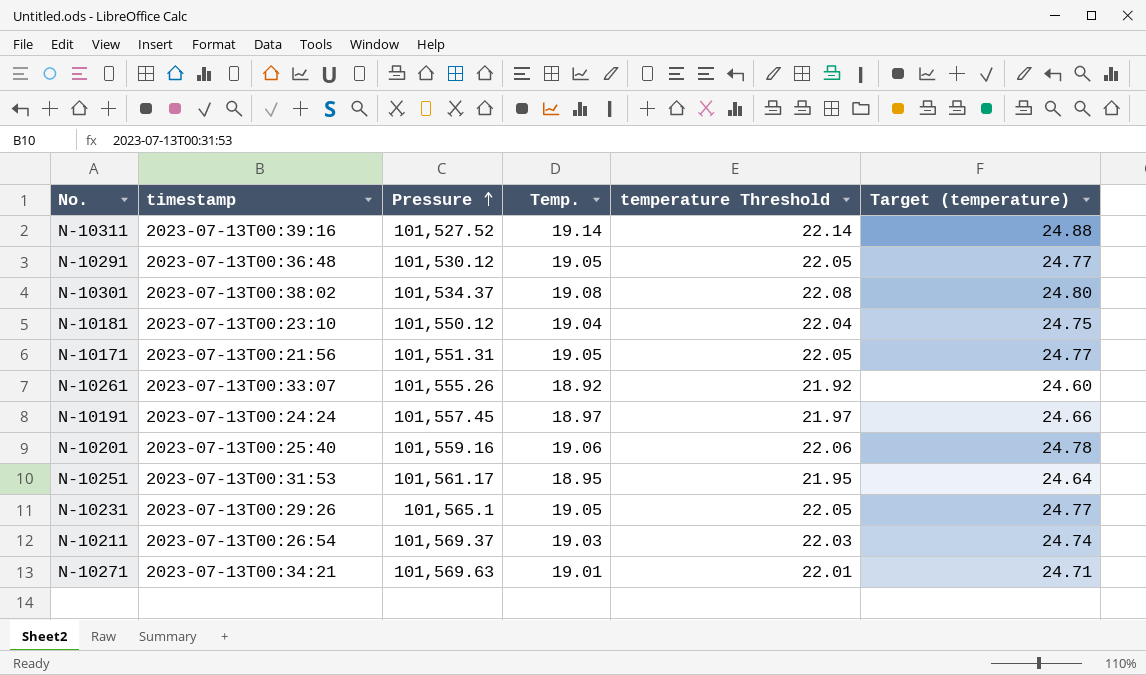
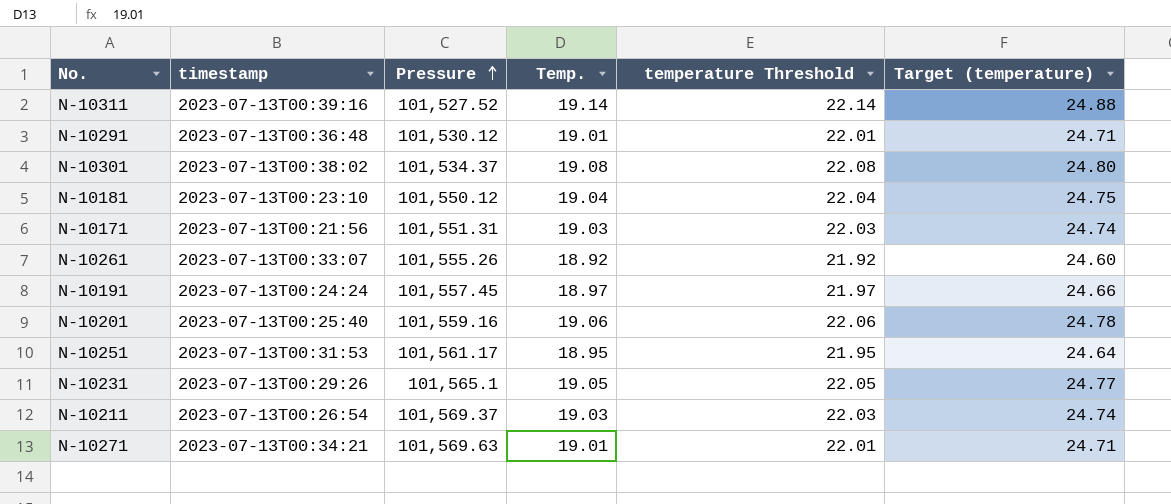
N-10291 | Temp.: 19.05 -> 19.01
N-10291 | temperature Threshold: 22.05 -> 22.01
N-10291 | Target (temperature): 24.77 -> 24.71
N-10171 | Temp.: 19.05 -> 19.03
N-10171 | temperature Threshold: 22.05 -> 22.03
N-10171 | Target (temperature): 24.77 -> 24.74

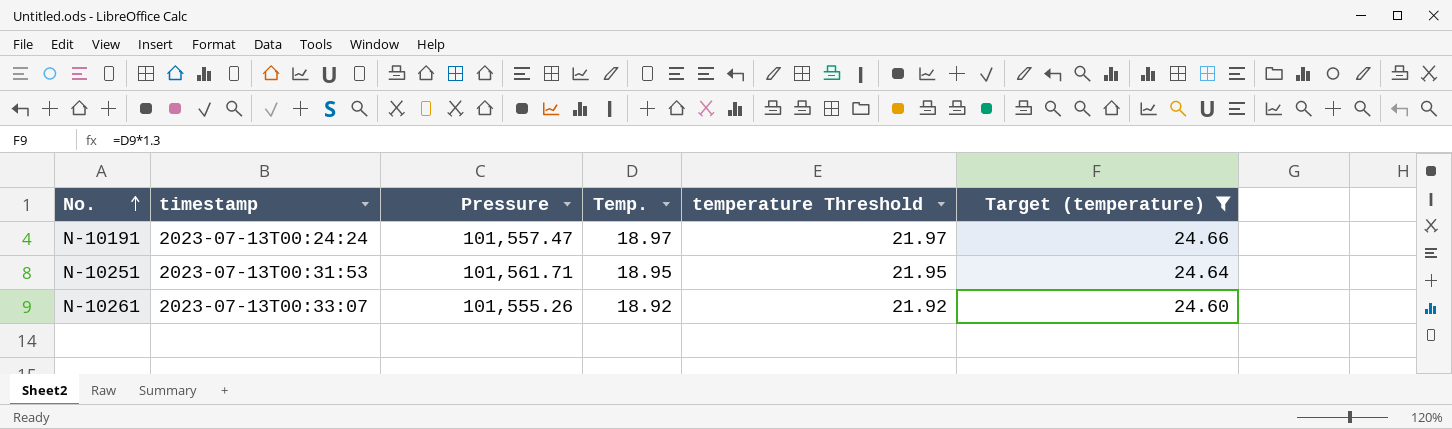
filter: none -> Target (temperature) <= 24.66
row order: Pressure ascending -> No. ascending
N-10191 | Pressure: 101,557.45 -> 101,557.47
N-10251 | Pressure: 101,561.17 -> 101,561.71

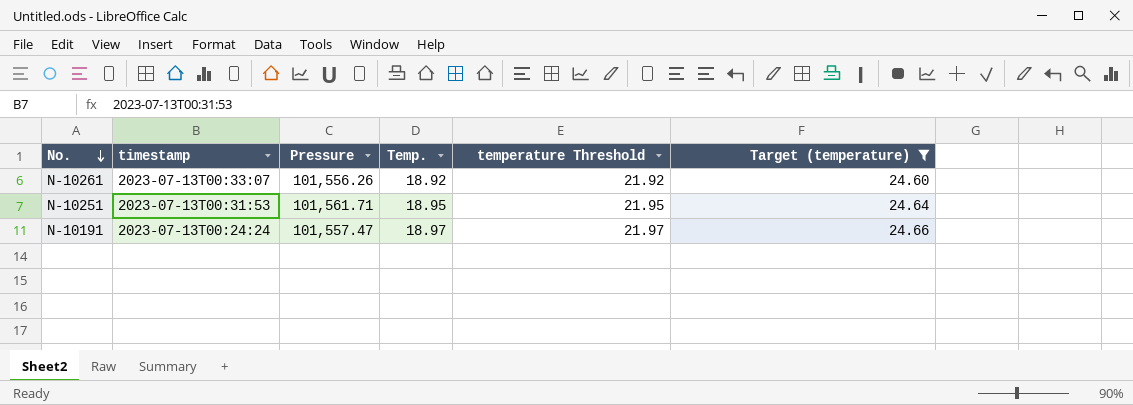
row order: No. ascending -> No. descending
N-10261 | Pressure: 101,555.26 -> 101,556.26

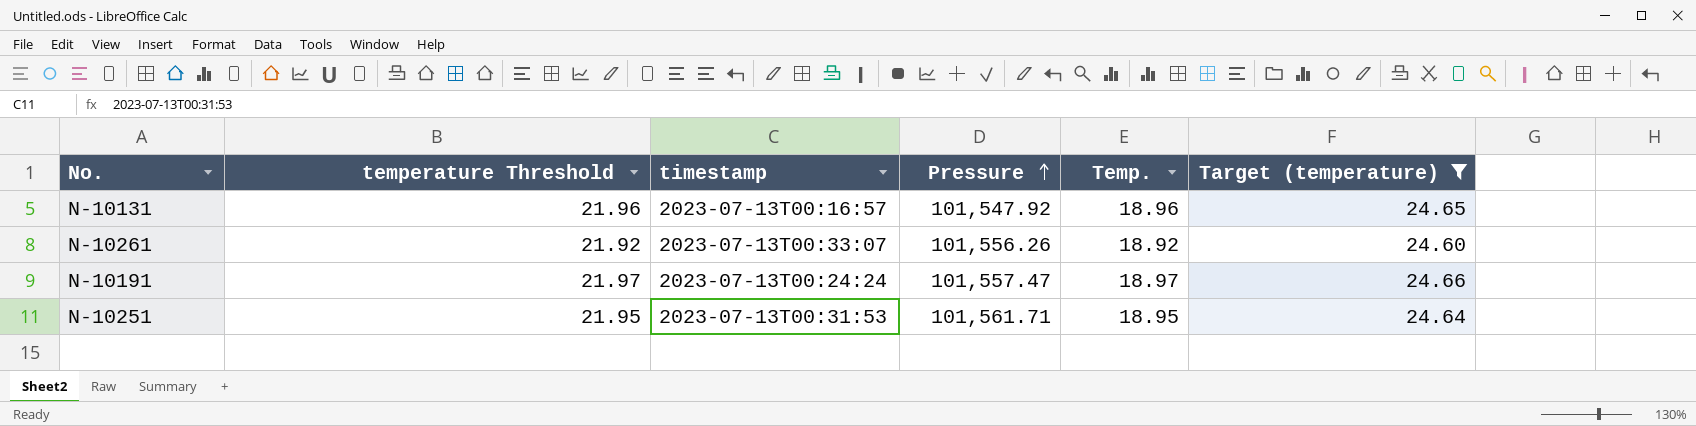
row order: No. descending -> Pressure ascending
column temperature Threshold | position: 5 -> 2
row N-10131: none -> 21.96 | 2023-07-13T00:16:57 | 101,547.92 | 18.96 | 24.65

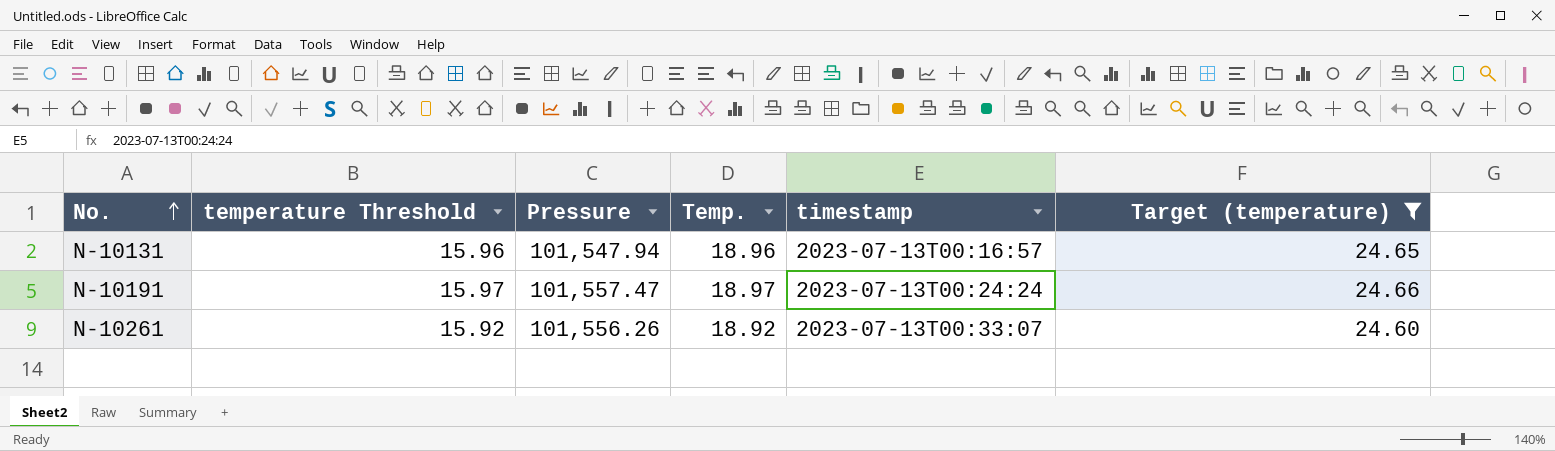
row order: Pressure ascending -> No. ascending
column temperature Threshold | formula: [Temp.] + 3 -> [Temp.] - 3
column timestamp | position: 3 -> 5
row N-10251: 21.95 | 2023-07-13T00:31:53 | 101,561.71 | 18.95 | 24.64 -> none
N-10131 | Pressure: 101,547.92 -> 101,547.94

